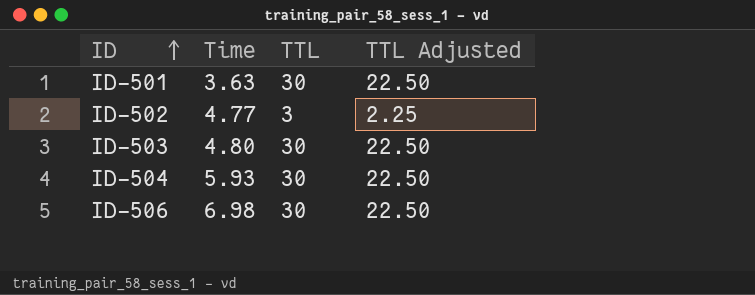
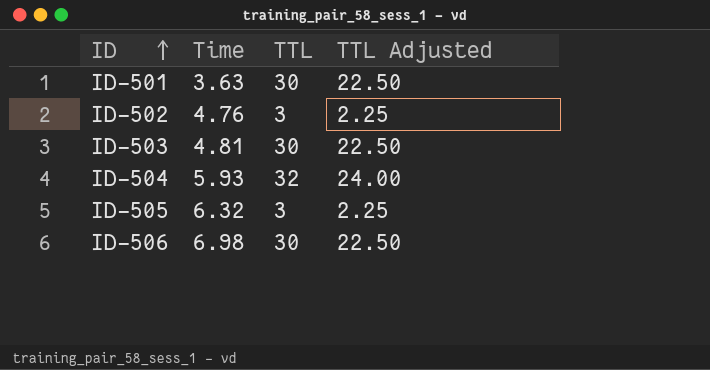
ID-502 | Time: 4.77 -> 4.76
ID-503 | Time: 4.80 -> 4.81
ID-504 | TTL: 30 -> 32
ID-504 | TTL Adjusted: 22.50 -> 24.00
row ID-505: none -> 6.32 | 3 | 2.25

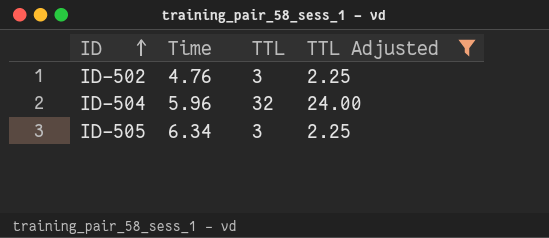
filter: none -> TTL Adjusted != 22.50
ID-504 | Time: 5.93 -> 5.96
ID-505 | Time: 6.32 -> 6.34

